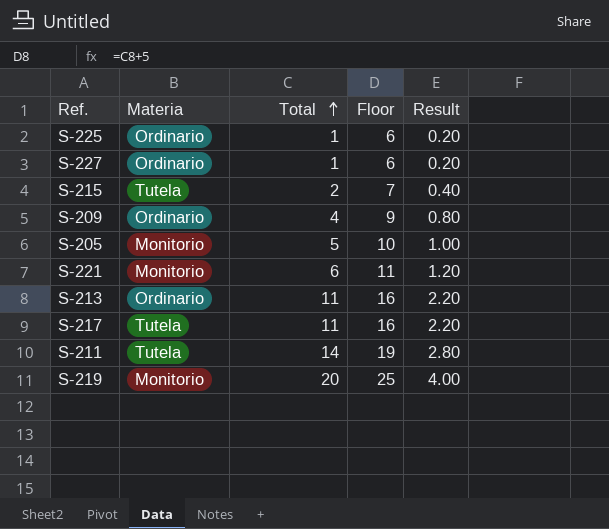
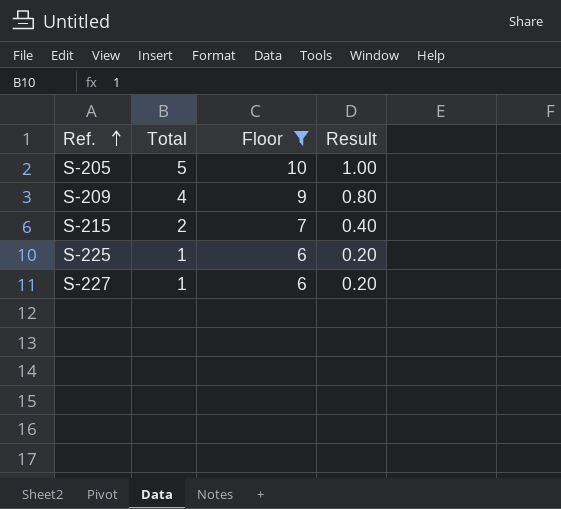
filter: none -> Floor <= 10
row order: Total ascending -> Ref. ascending
column Materia | position: 2 -> none

